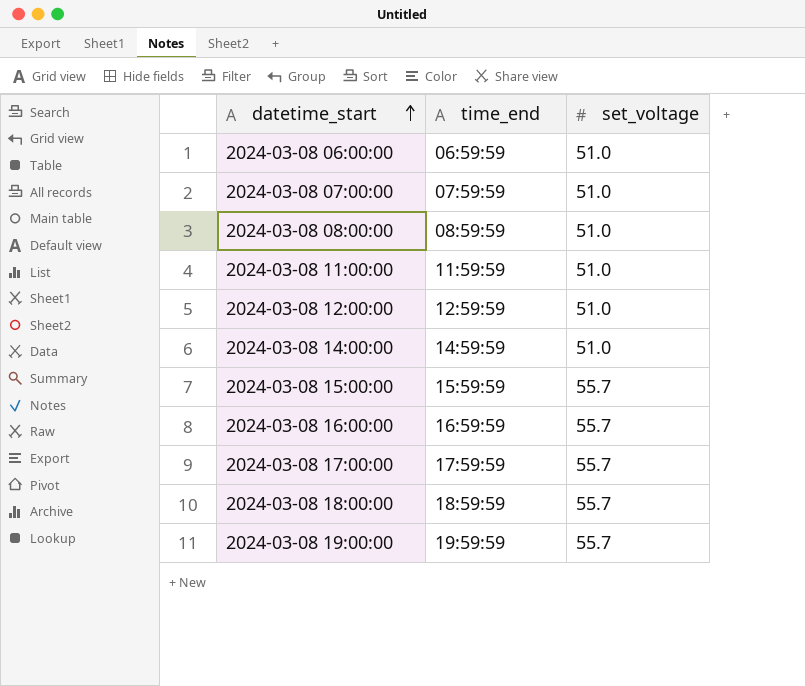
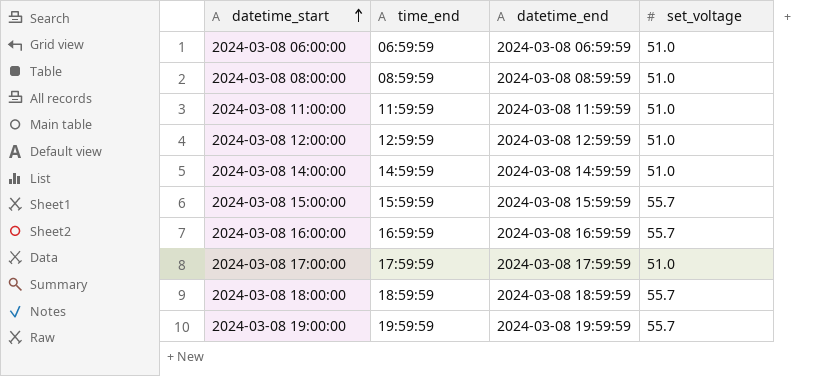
column datetime_end | position: none -> 3
row 2024-03-08 07:00:00: 07:59:59 | 51.0 -> none
2024-03-08 17:00:00 | set_voltage: 55.7 -> 51.0

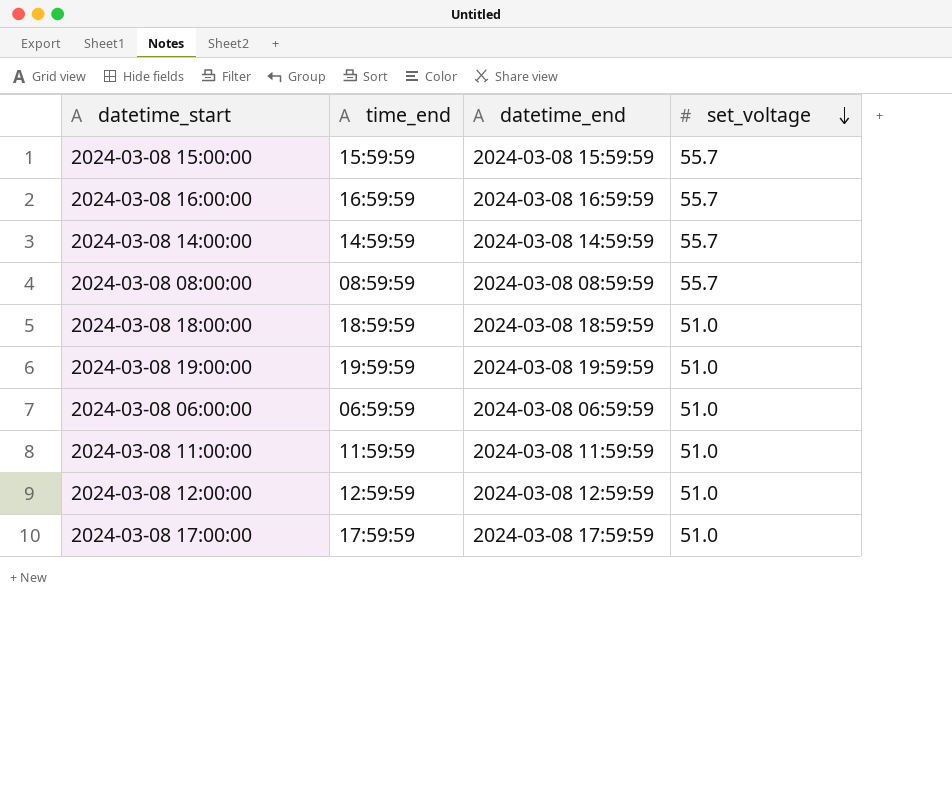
row order: datetime_start ascending -> set_voltage descending
2024-03-08 14:00:00 | set_voltage: 51.0 -> 55.7
2024-03-08 08:00:00 | set_voltage: 51.0 -> 55.7
2024-03-08 18:00:00 | set_voltage: 55.7 -> 51.0
2024-03-08 19:00:00 | set_voltage: 55.7 -> 51.0

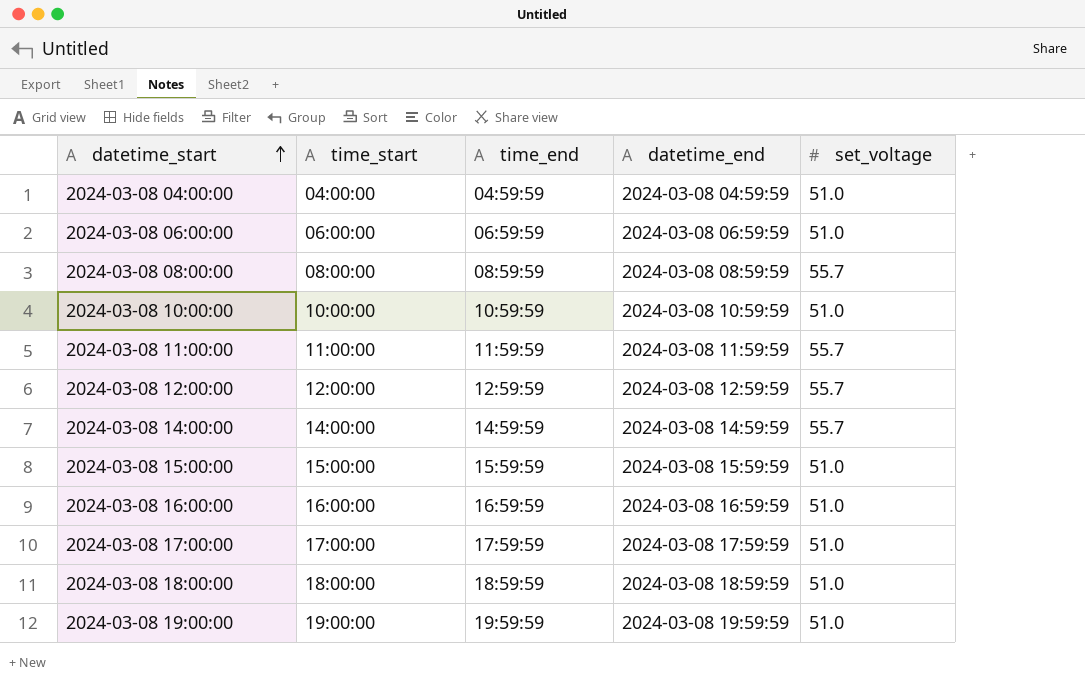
row order: set_voltage descending -> datetime_start ascending
column time_start | position: none -> 2
row 2024-03-08 04:00:00: none -> 04:00:00 | 04:59:59 | 2024-03-08 04:59:59 | 51.0
row 2024-03-08 10:00:00: none -> 10:00:00 | 10:59:59 | 2024-03-08 10:59:59 | 51.0
2024-03-08 11:00:00 | set_voltage: 51.0 -> 55.7
2024-03-08 12:00:00 | set_voltage: 51.0 -> 55.7
2024-03-08 15:00:00 | set_voltage: 55.7 -> 51.0
2024-03-08 16:00:00 | set_voltage: 55.7 -> 51.0

